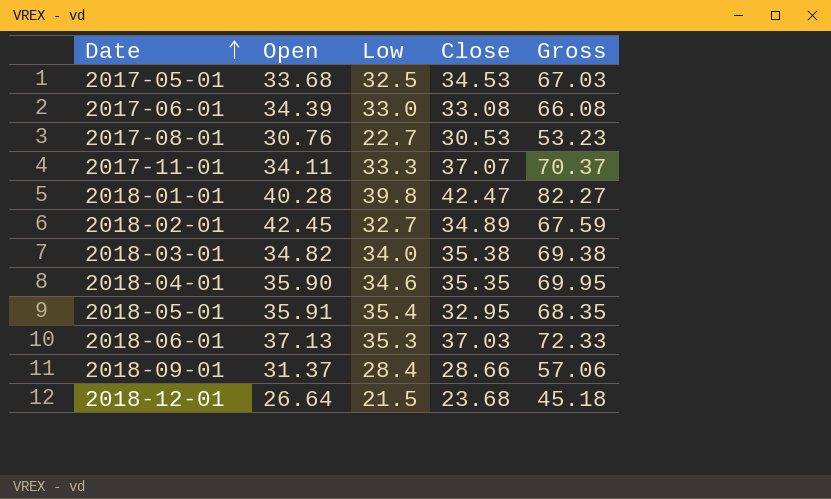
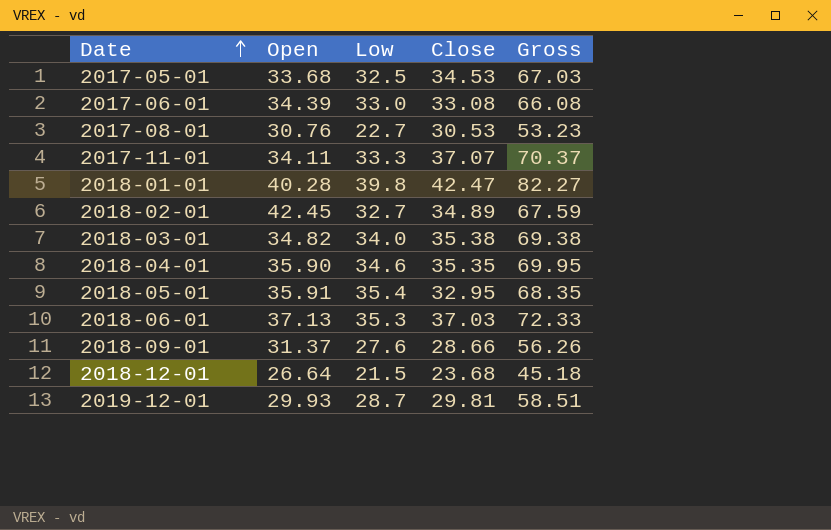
2018-09-01 | Low: 28.4 -> 27.6
2018-09-01 | Gross: 57.06 -> 56.26
row 2019-12-01: none -> 29.93 | 28.7 | 29.81 | 58.51

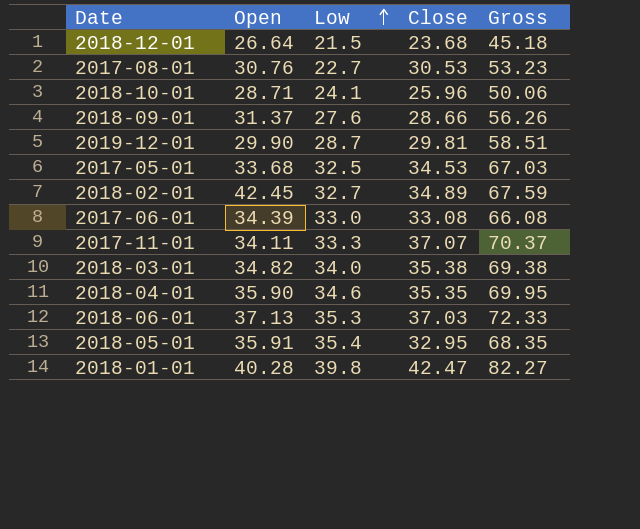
row order: Date ascending -> Low ascending
row 2018-10-01: none -> 28.71 | 24.1 | 25.96 | 50.06
2019-12-01 | Open: 29.93 -> 29.90

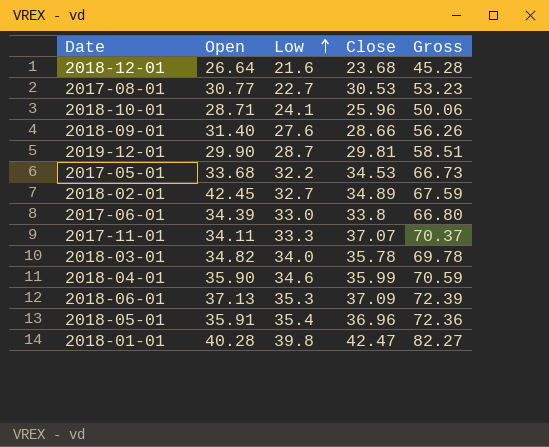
2018-12-01 | Low: 21.5 -> 21.6
2018-12-01 | Gross: 45.18 -> 45.28
2017-08-01 | Open: 30.76 -> 30.77
2018-09-01 | Open: 31.37 -> 31.40
2017-05-01 | Low: 32.5 -> 32.2
2017-05-01 | Gross: 67.03 -> 66.73
2017-06-01 | Close: 33.08 -> 33.8
2017-06-01 | Gross: 66.08 -> 66.80
2018-03-01 | Close: 35.38 -> 35.78
2018-03-01 | Gross: 69.38 -> 69.78
2018-04-01 | Close: 35.35 -> 35.99
2018-04-01 | Gross: 69.95 -> 70.59
2018-06-01 | Close: 37.03 -> 37.09
2018-06-01 | Gross: 72.33 -> 72.39
2018-05-01 | Close: 32.95 -> 36.96
2018-05-01 | Gross: 68.35 -> 72.36

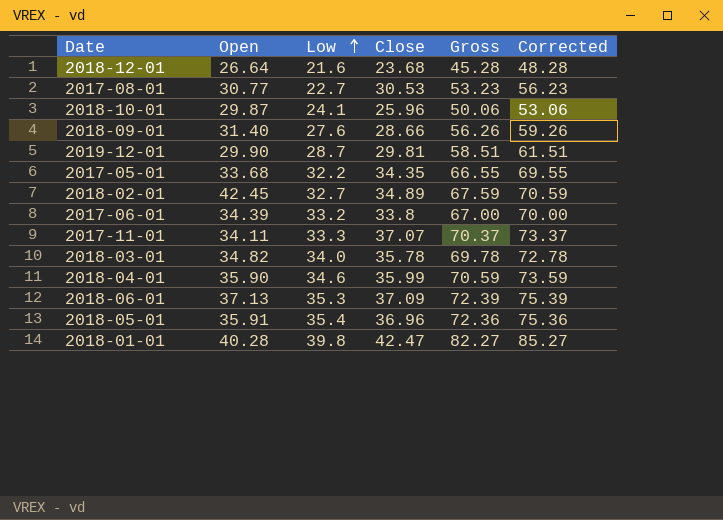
column Corrected | formula: none -> [Gross] + 3
2018-10-01 | Open: 28.71 -> 29.87
2017-05-01 | Close: 34.53 -> 34.35
2017-05-01 | Gross: 66.73 -> 66.55
2017-06-01 | Low: 33.0 -> 33.2
2017-06-01 | Gross: 66.80 -> 67.00

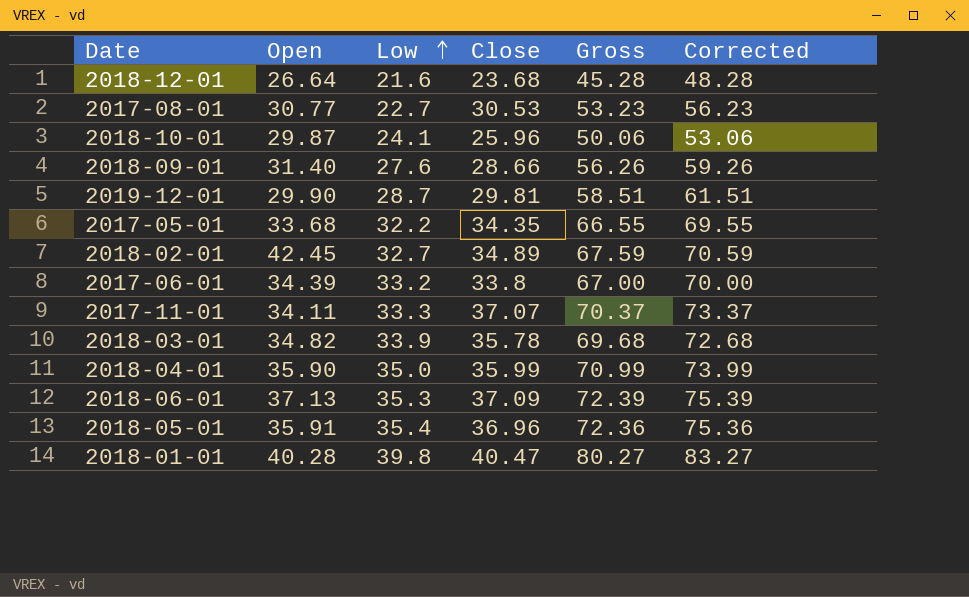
2018-03-01 | Low: 34.0 -> 33.9
2018-03-01 | Gross: 69.78 -> 69.68
2018-03-01 | Corrected: 72.78 -> 72.68
2018-04-01 | Low: 34.6 -> 35.0
2018-04-01 | Gross: 70.59 -> 70.99
2018-04-01 | Corrected: 73.59 -> 73.99
2018-01-01 | Close: 42.47 -> 40.47
2018-01-01 | Gross: 82.27 -> 80.27
2018-01-01 | Corrected: 85.27 -> 83.27

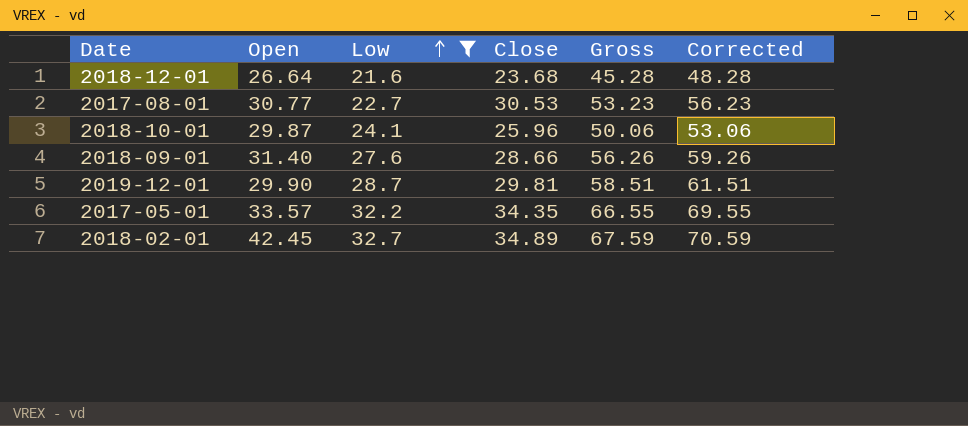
filter: none -> Low <= 32.7
2017-05-01 | Open: 33.68 -> 33.57

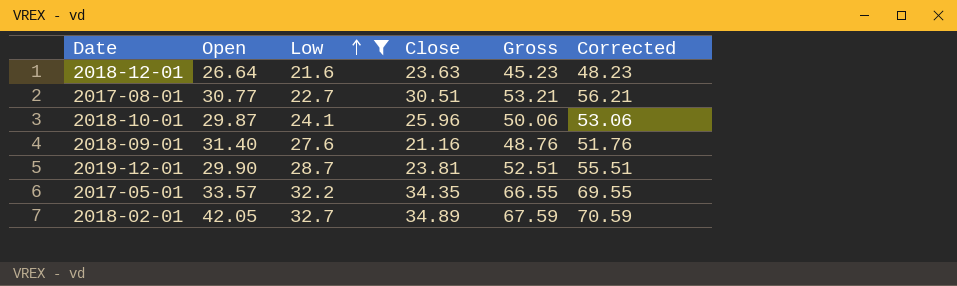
2018-12-01 | Close: 23.68 -> 23.63
2018-12-01 | Gross: 45.28 -> 45.23
2018-12-01 | Corrected: 48.28 -> 48.23
2017-08-01 | Close: 30.53 -> 30.51
2017-08-01 | Gross: 53.23 -> 53.21
2017-08-01 | Corrected: 56.23 -> 56.21
2018-09-01 | Close: 28.66 -> 21.16
2018-09-01 | Gross: 56.26 -> 48.76
2018-09-01 | Corrected: 59.26 -> 51.76
2019-12-01 | Close: 29.81 -> 23.81
2019-12-01 | Gross: 58.51 -> 52.51
2019-12-01 | Corrected: 61.51 -> 55.51
2018-02-01 | Open: 42.45 -> 42.05

